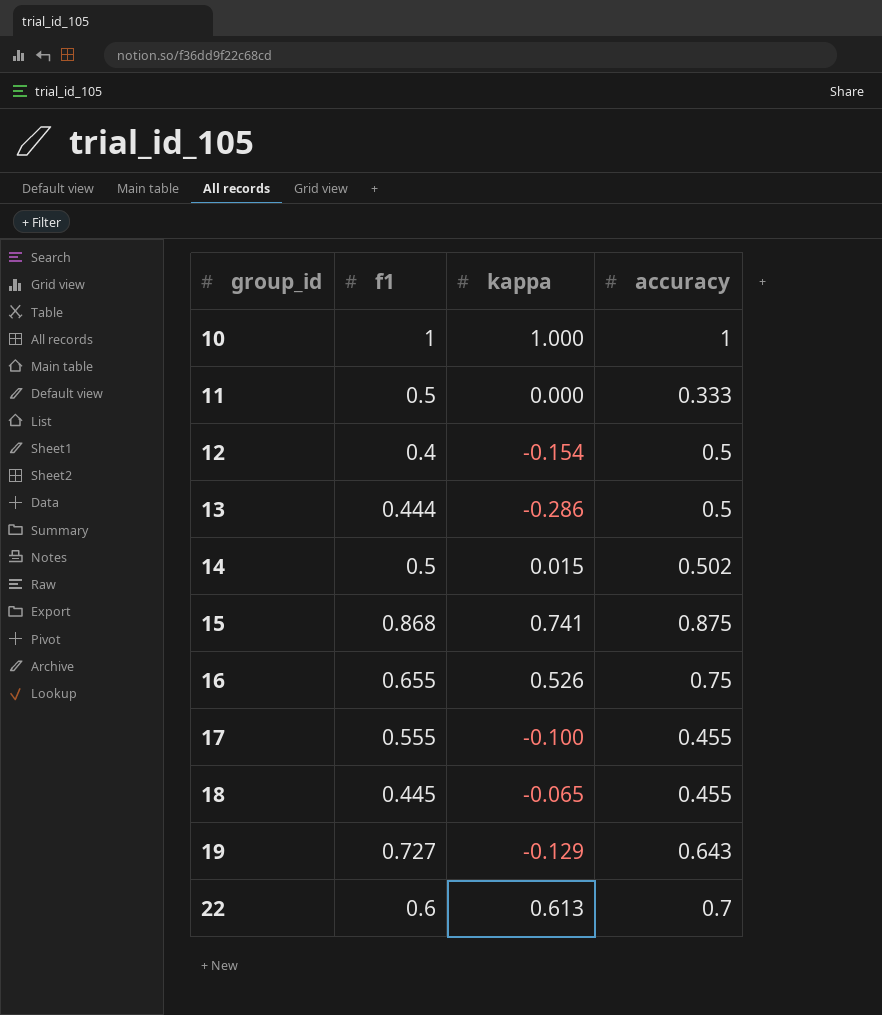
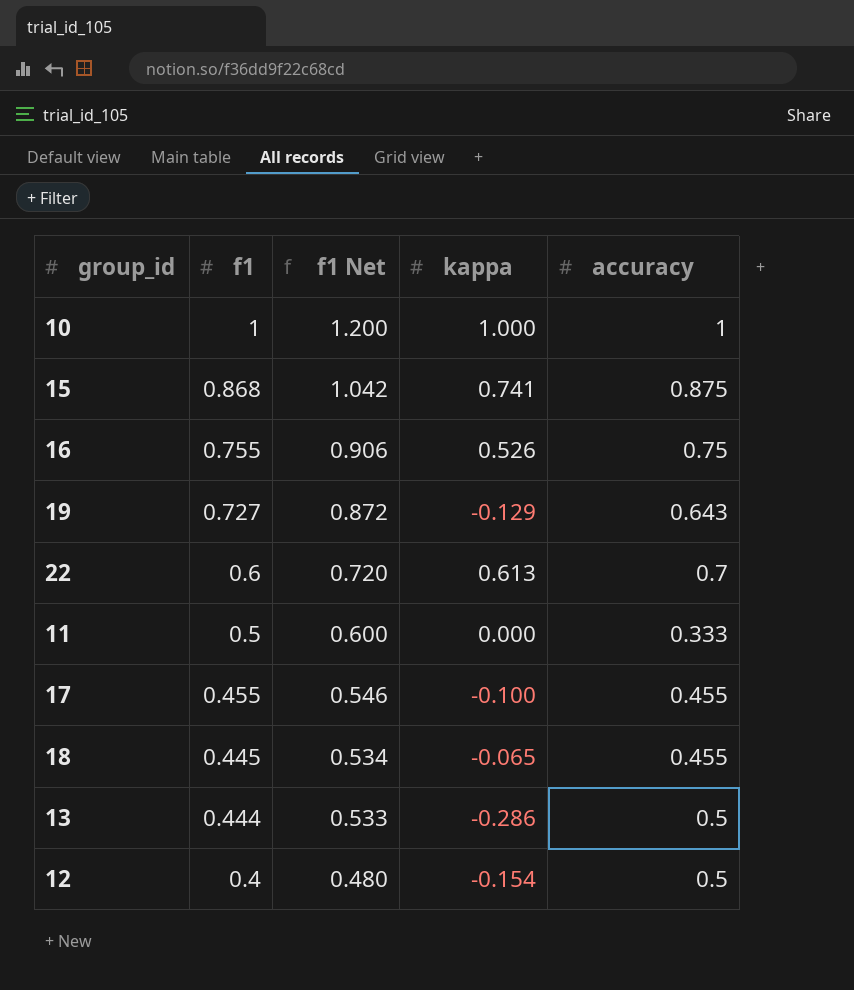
row order: group_id ascending -> f1 descending
column f1 Net | formula: none -> [f1] * 1.2
row 14: 0.5 | 0.015 | 0.502 -> none
16 | f1: 0.655 -> 0.755
17 | f1: 0.555 -> 0.455

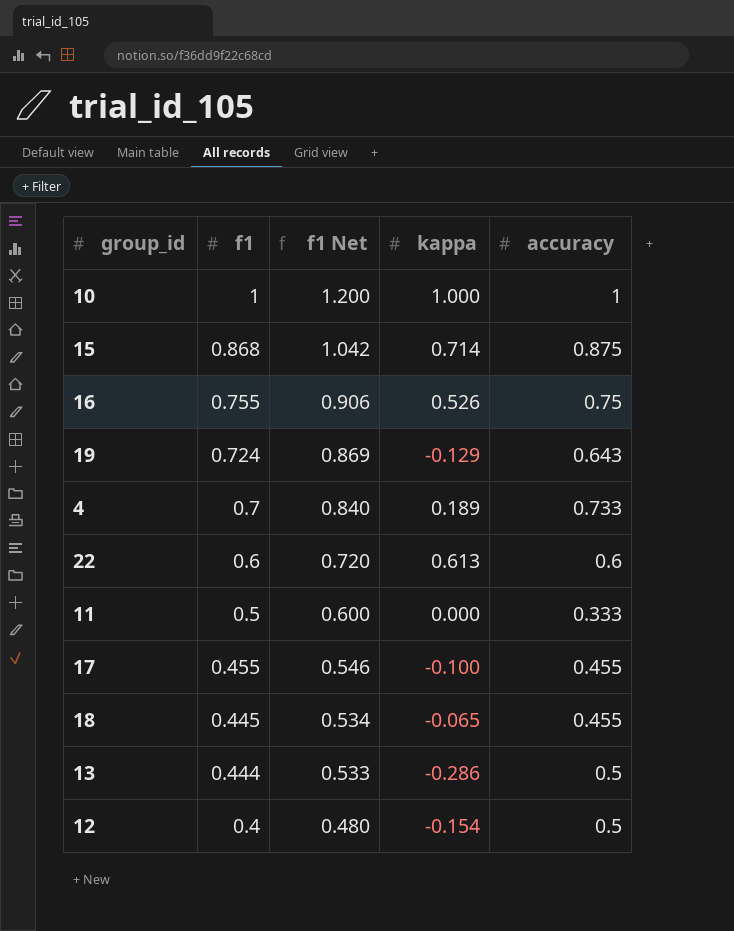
15 | kappa: 0.741 -> 0.714
19 | f1: 0.727 -> 0.724
19 | f1 Net: 0.872 -> 0.869
row 4: none -> 0.7 | 0.840 | 0.189 | 0.733
22 | accuracy: 0.7 -> 0.6

